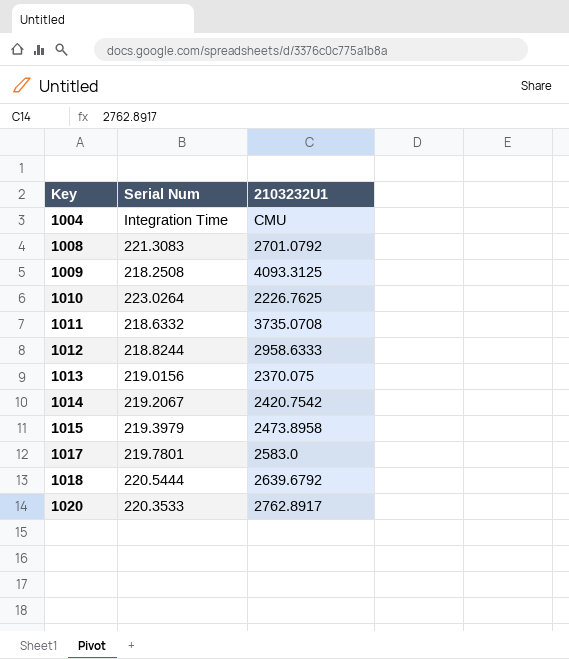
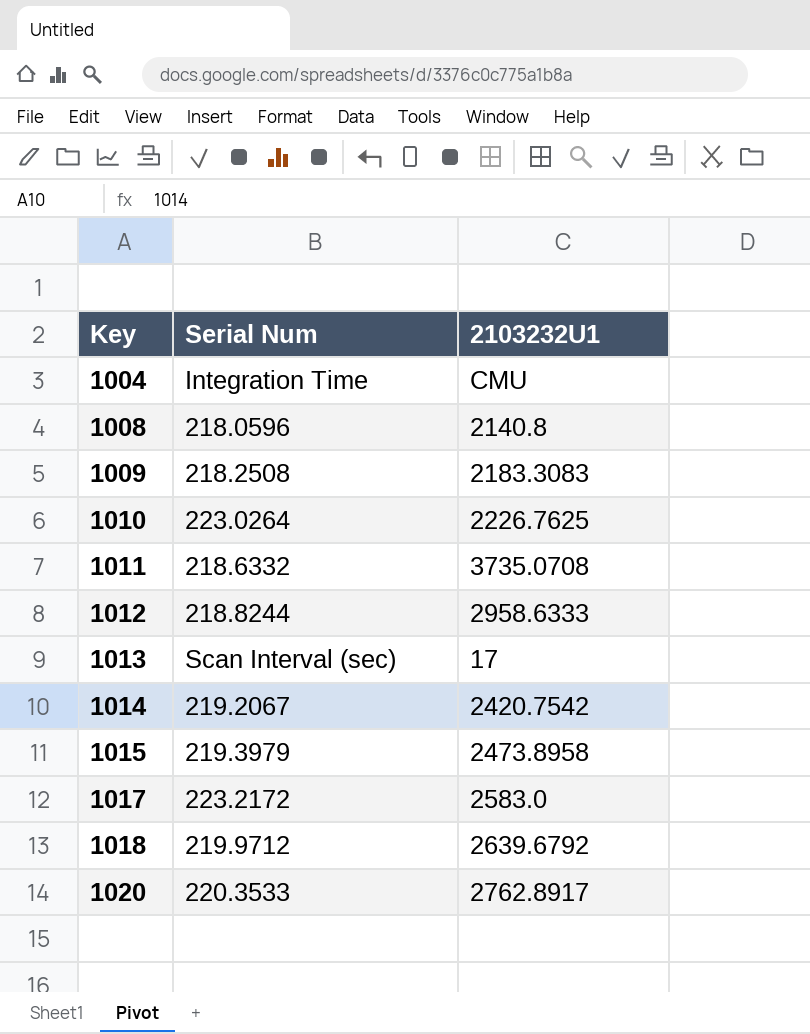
1008 | Serial Num: 221.3083 -> 218.0596
1008 | 2103232U1: 2701.0792 -> 2140.8
1009 | 2103232U1: 4093.3125 -> 2183.3083
1013 | Serial Num: 219.0156 -> Scan Interval (sec)
1013 | 2103232U1: 2370.075 -> 17
1017 | Serial Num: 219.7801 -> 223.2172
1018 | Serial Num: 220.5444 -> 219.9712

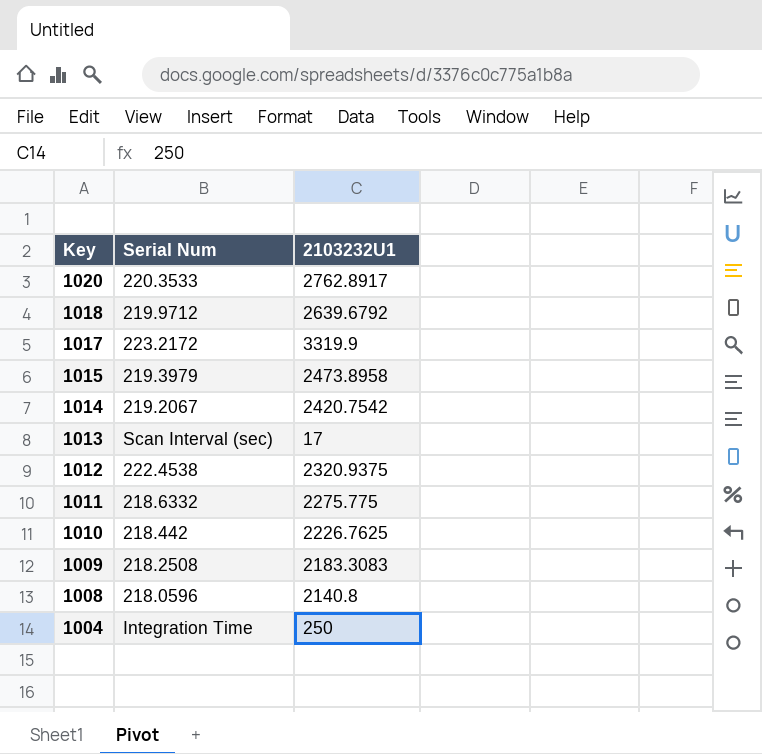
row order: Key ascending -> Key descending
1017 | 2103232U1: 2583.0 -> 3319.9
1012 | Serial Num: 218.8244 -> 222.4538
1012 | 2103232U1: 2958.6333 -> 2320.9375
1011 | 2103232U1: 3735.0708 -> 2275.775
1010 | Serial Num: 223.0264 -> 218.442
1004 | 2103232U1: CMU -> 250

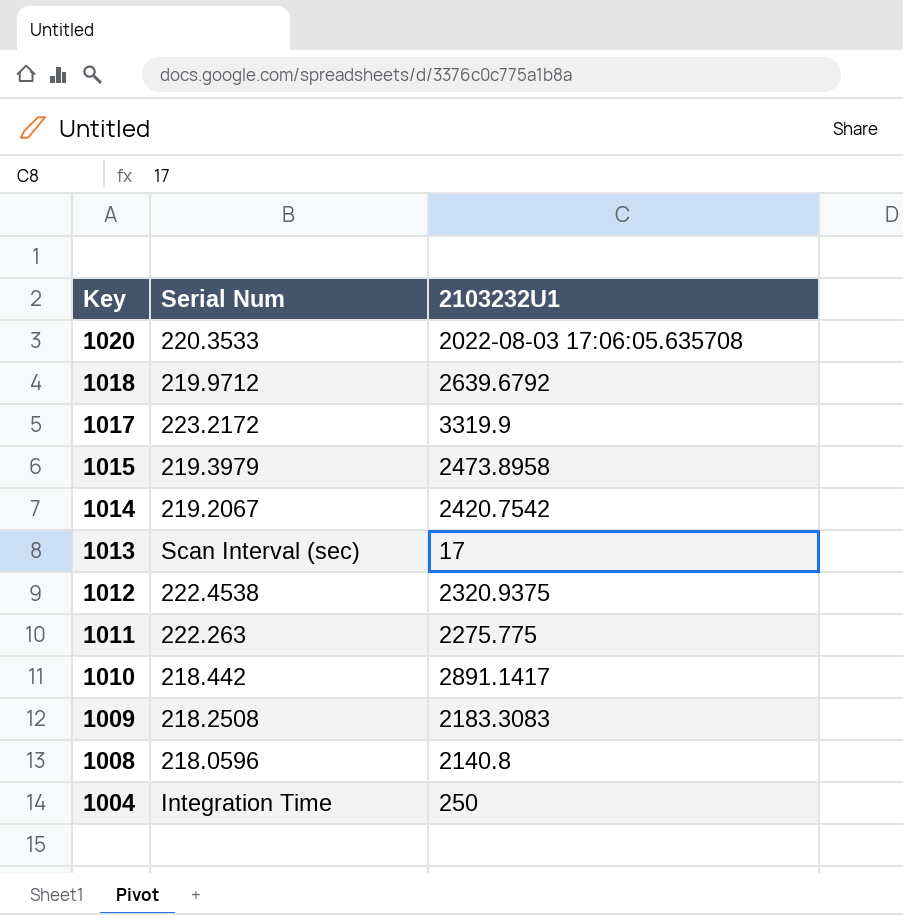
1020 | 2103232U1: 2762.8917 -> 2022-08-03 17:06:05.635708
1011 | Serial Num: 218.6332 -> 222.263
1010 | 2103232U1: 2226.7625 -> 2891.1417

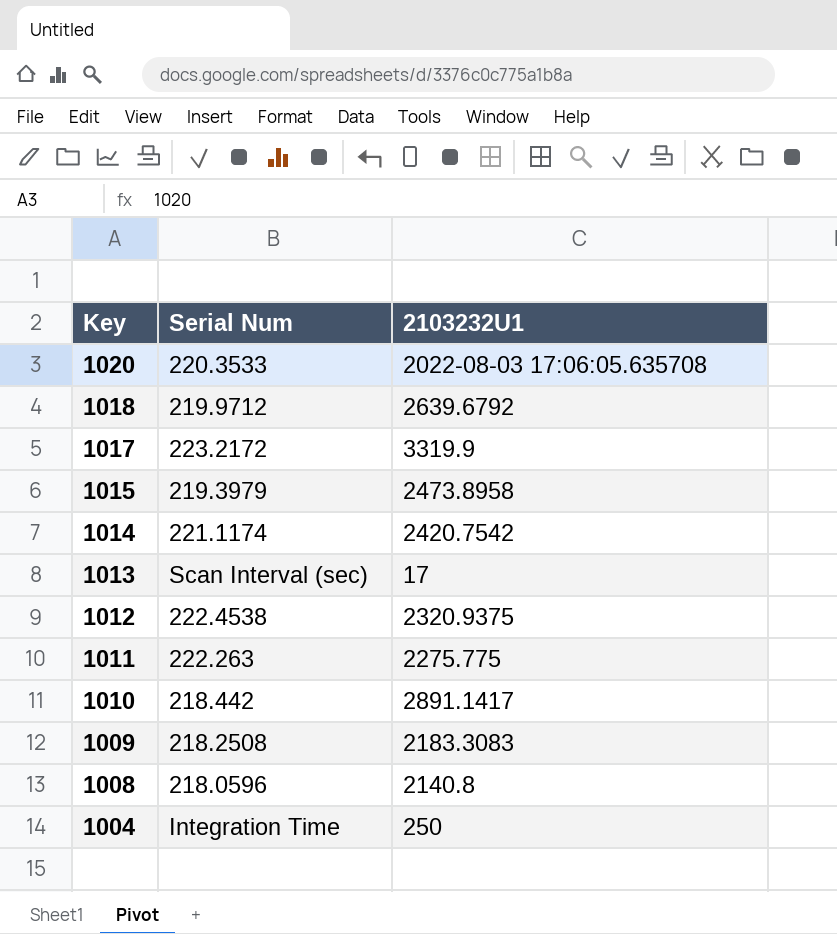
1014 | Serial Num: 219.2067 -> 221.1174

